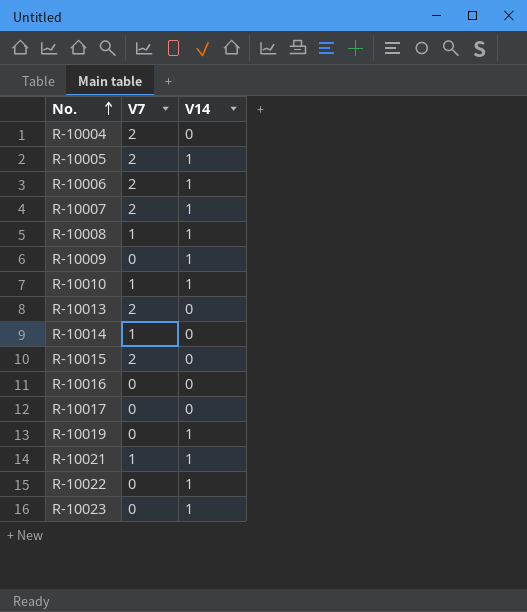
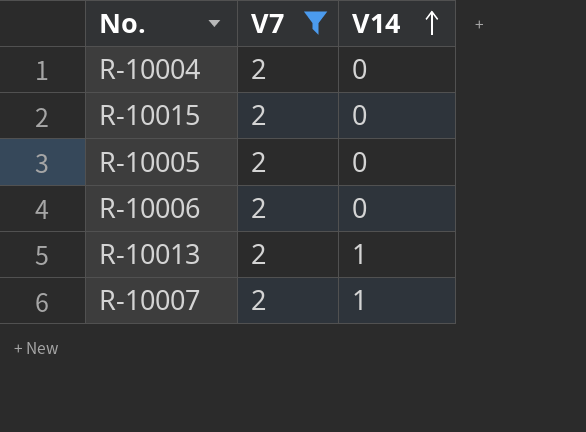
filter: none -> V7 = 2
row order: No. ascending -> V14 ascending
R-10005 | V14: 1 -> 0
R-10006 | V14: 1 -> 0
R-10013 | V14: 0 -> 1

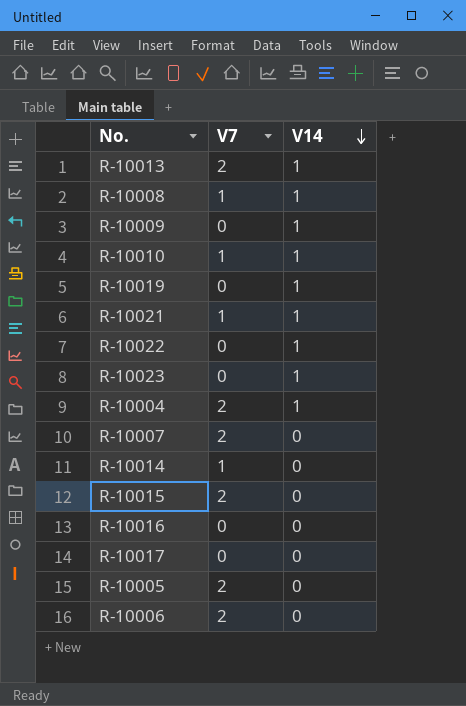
filter: V7 = 2 -> none
row order: V14 ascending -> V14 descending
R-10004 | V14: 0 -> 1
R-10007 | V14: 1 -> 0

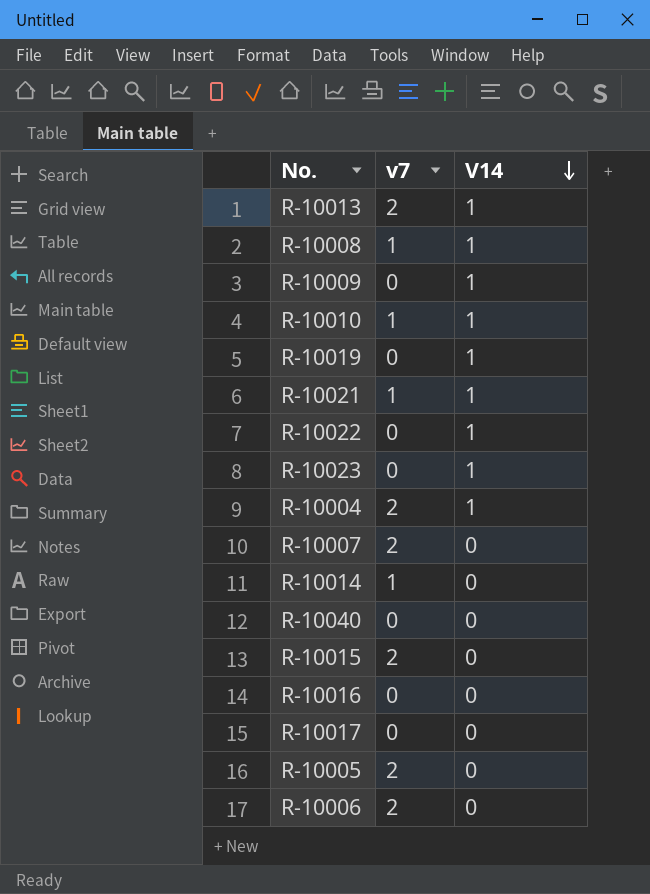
column name: V7 -> v7
row R-10040: none -> 0 | 0

